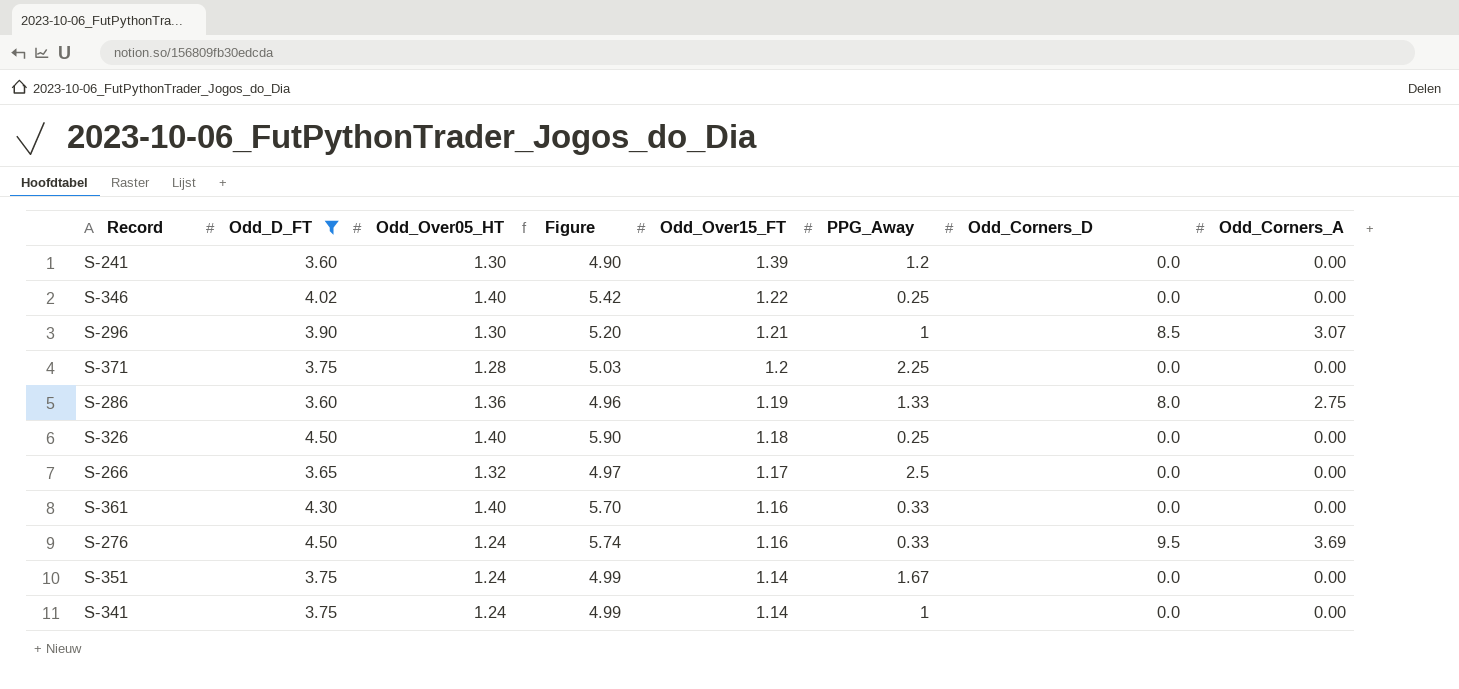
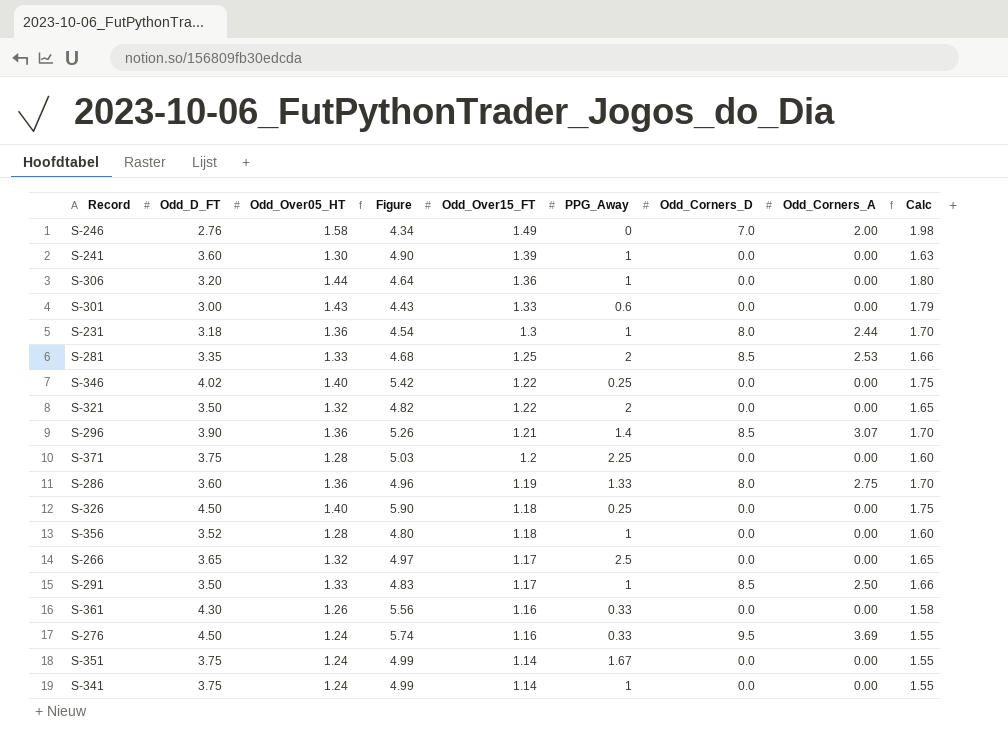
filter: Odd_D_FT >= 3.60 -> none
column Calc | formula: none -> [Odd_Over05_HT] * 1.25
S-241 | PPG_Away: 1.2 -> 1
S-296 | Odd_Over05_HT: 1.30 -> 1.36
S-296 | Figure: 5.20 -> 5.26
S-296 | PPG_Away: 1 -> 1.4
S-361 | Odd_Over05_HT: 1.40 -> 1.26
S-361 | Figure: 5.70 -> 5.56

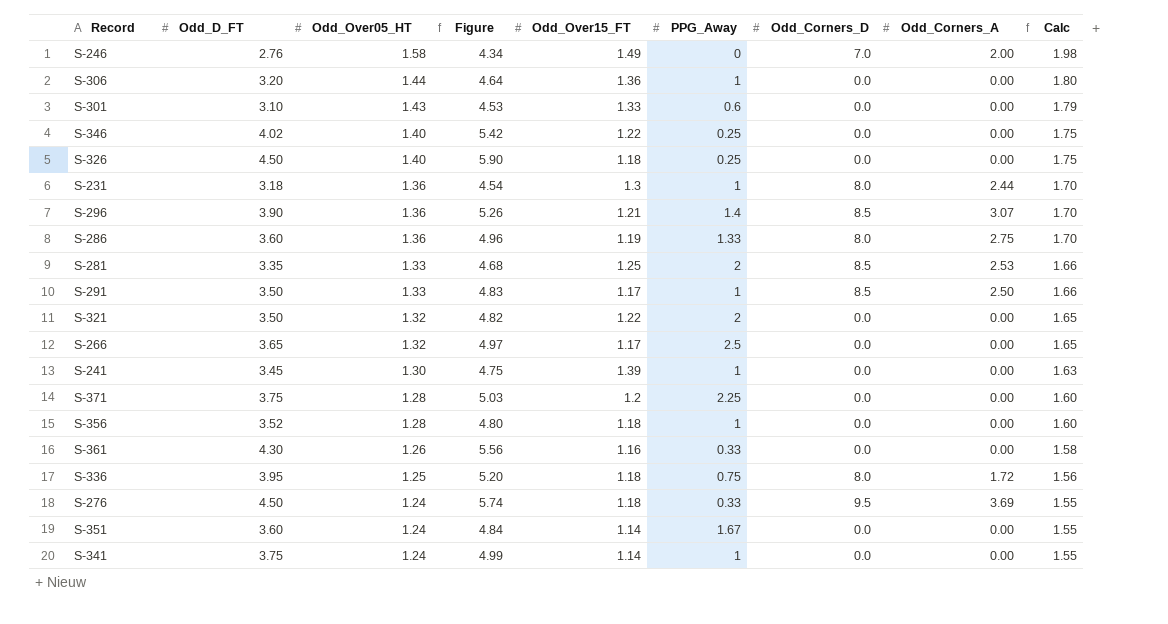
row order: Odd_Over15_FT descending -> Odd_Over05_HT descending
S-301 | Odd_D_FT: 3.00 -> 3.10
S-301 | Figure: 4.43 -> 4.53
S-241 | Odd_D_FT: 3.60 -> 3.45
S-241 | Figure: 4.90 -> 4.75
row S-336: none -> 3.95 | 1.25 | 5.20 | 1.18 | 0.75 | 8.0 | 1.72 | 1.56
S-276 | Odd_Over15_FT: 1.16 -> 1.18
S-351 | Odd_D_FT: 3.75 -> 3.60
S-351 | Figure: 4.99 -> 4.84

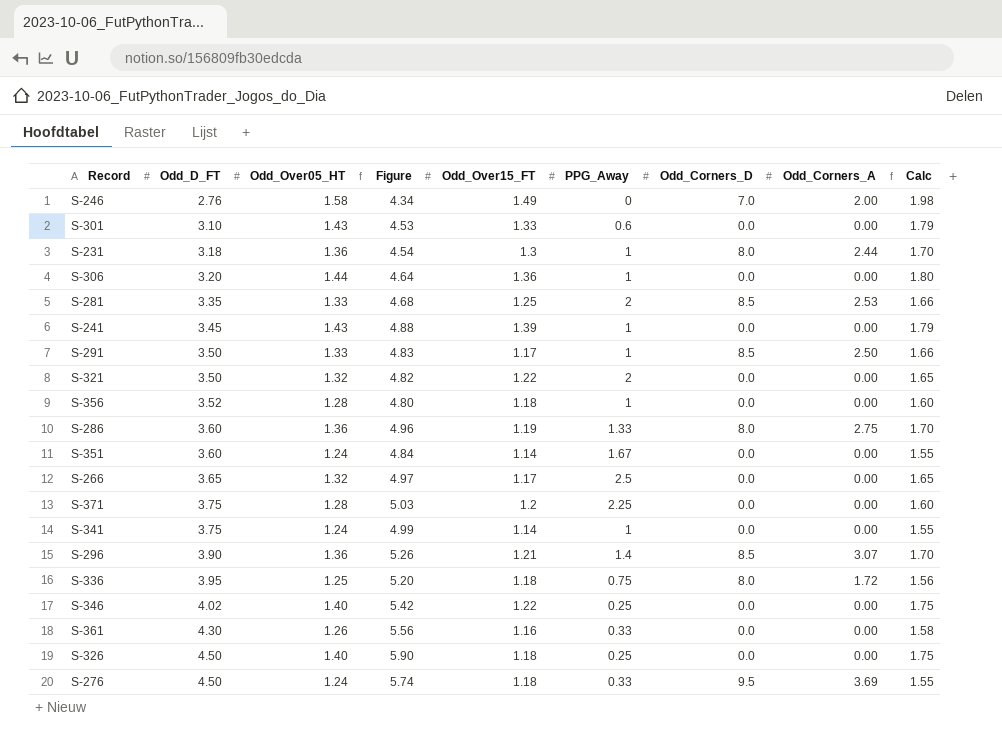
row order: Odd_Over05_HT descending -> Odd_D_FT ascending
S-241 | Odd_Over05_HT: 1.30 -> 1.43
S-241 | Figure: 4.75 -> 4.88
S-241 | Calc: 1.63 -> 1.79

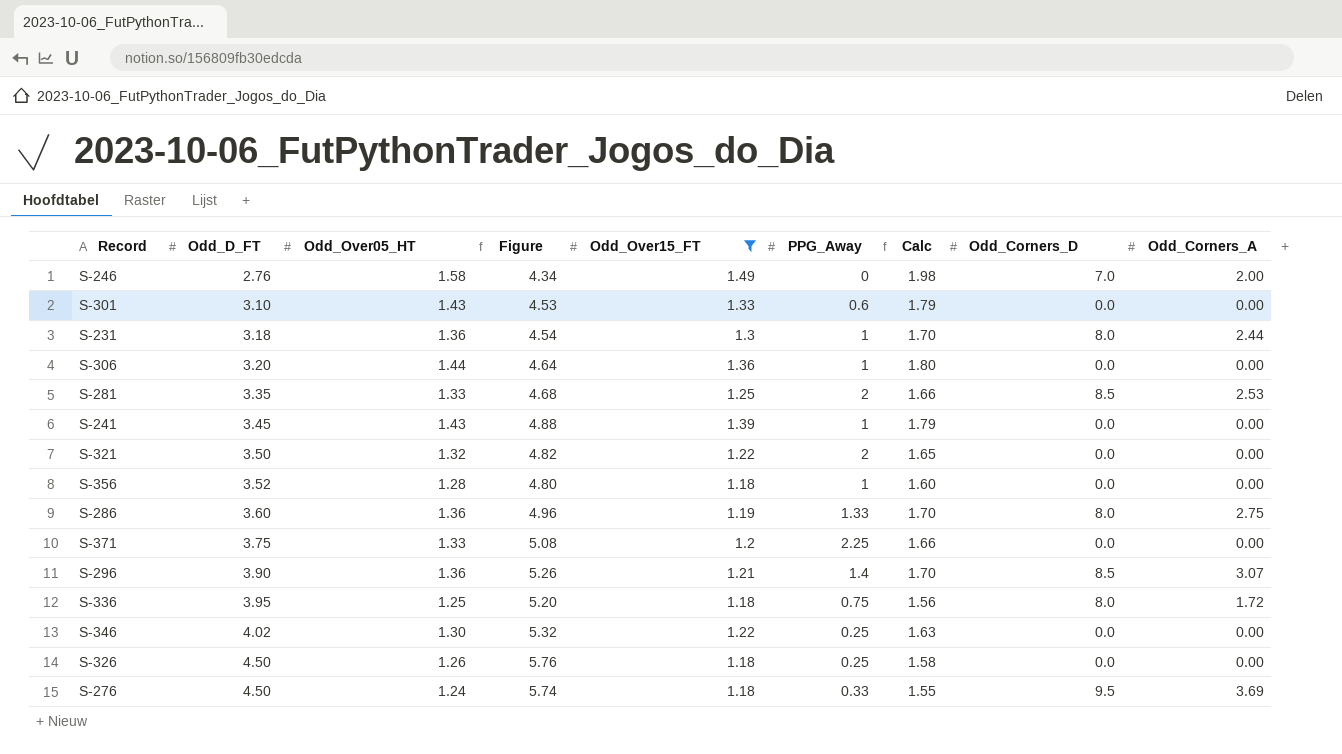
filter: none -> Odd_Over15_FT >= 1.18
column Calc | position: 9 -> 7
S-371 | Odd_Over05_HT: 1.28 -> 1.33
S-371 | Figure: 5.03 -> 5.08
S-371 | Calc: 1.60 -> 1.66
S-346 | Odd_Over05_HT: 1.40 -> 1.30
S-346 | Figure: 5.42 -> 5.32
S-346 | Calc: 1.75 -> 1.63
S-326 | Odd_Over05_HT: 1.40 -> 1.26
S-326 | Figure: 5.90 -> 5.76
S-326 | Calc: 1.75 -> 1.58

